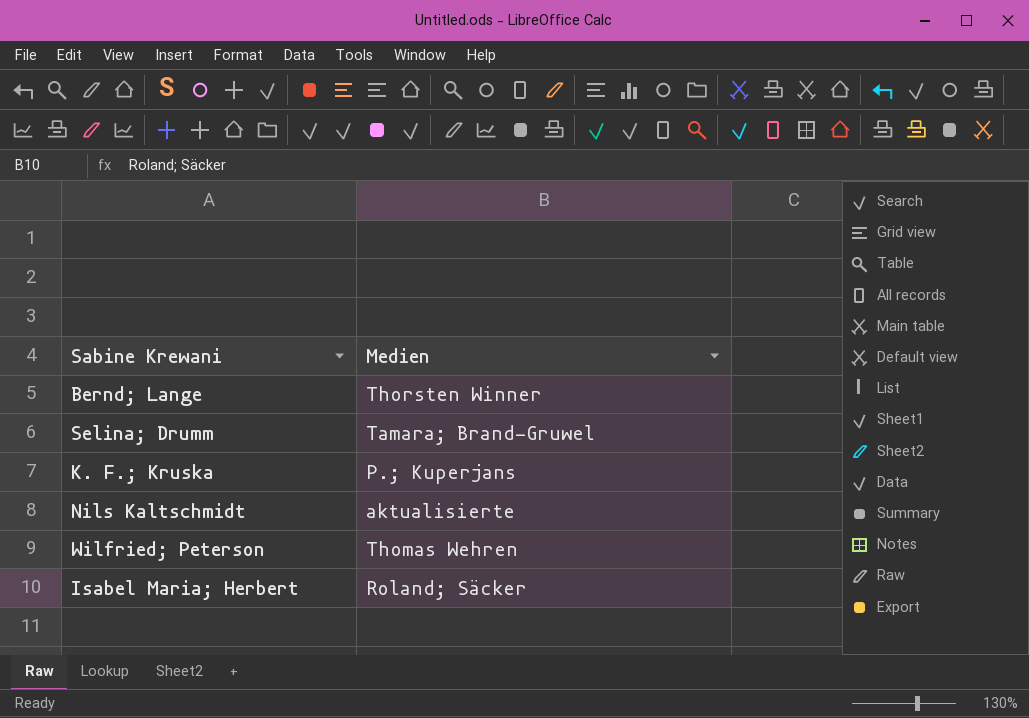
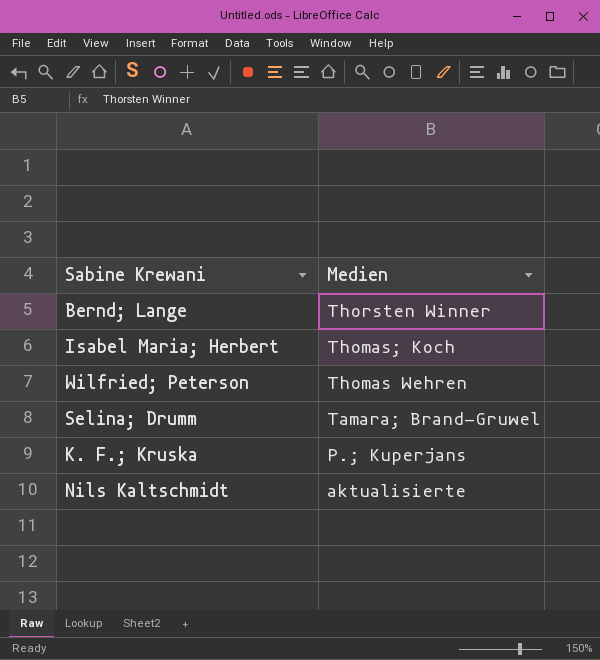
row order: none -> Medien descending
Isabel Maria; Herbert | Medien: Roland; Säcker -> Thomas; Koch

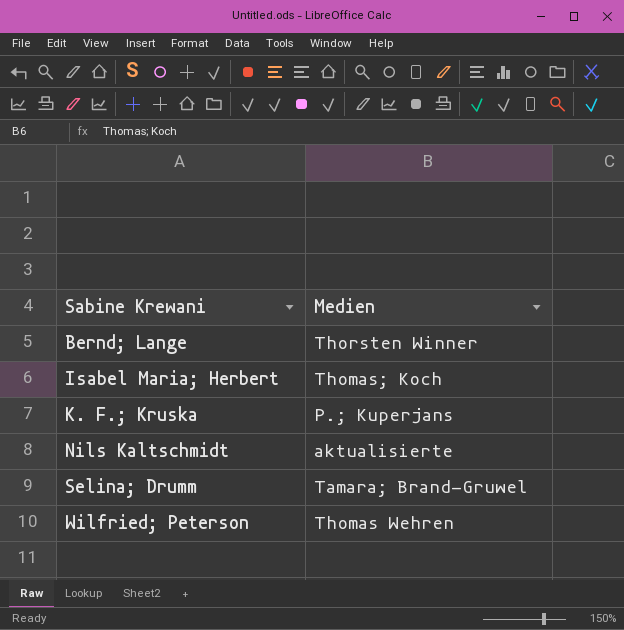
row order: Medien descending -> Sabine Krewani ascending

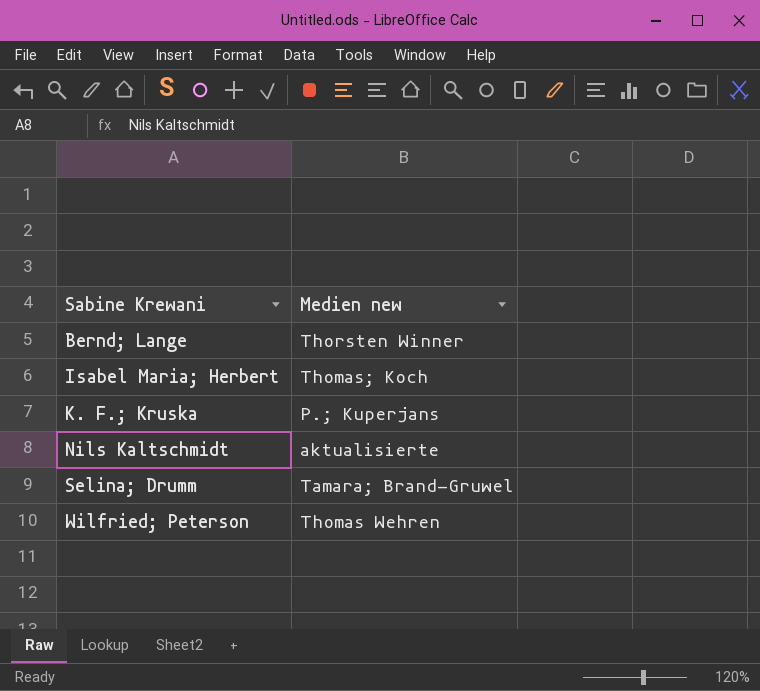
column name: Medien -> Medien new

